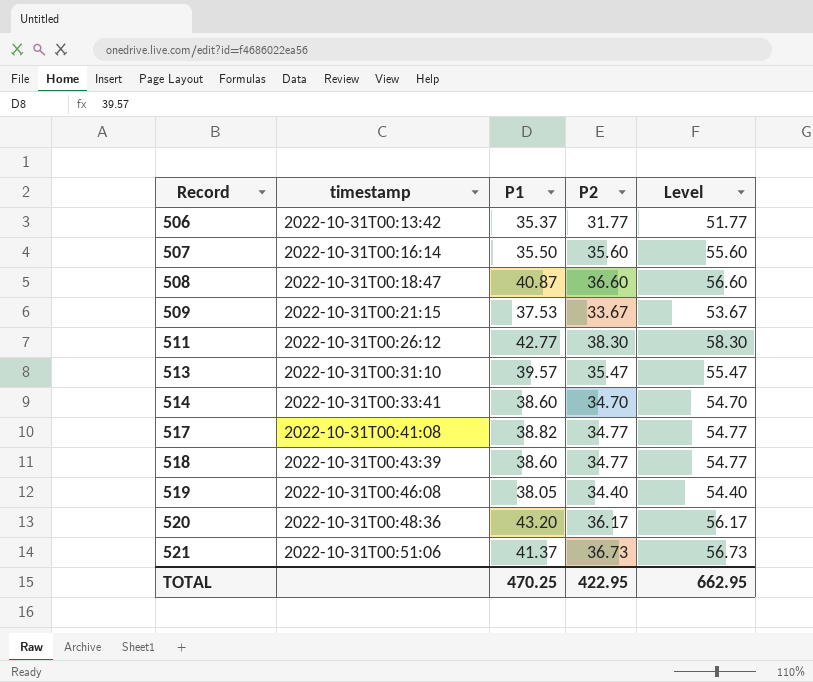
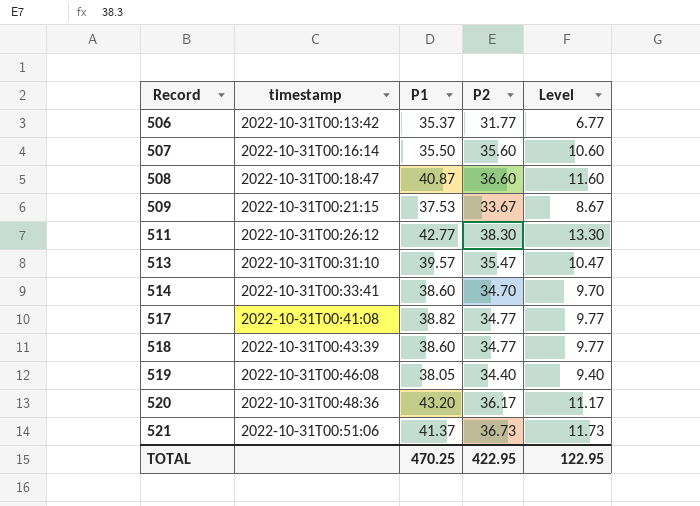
column Level | formula: [P2] + 20 -> [P2] - 25
TOTAL | Level: 662.95 -> 122.95

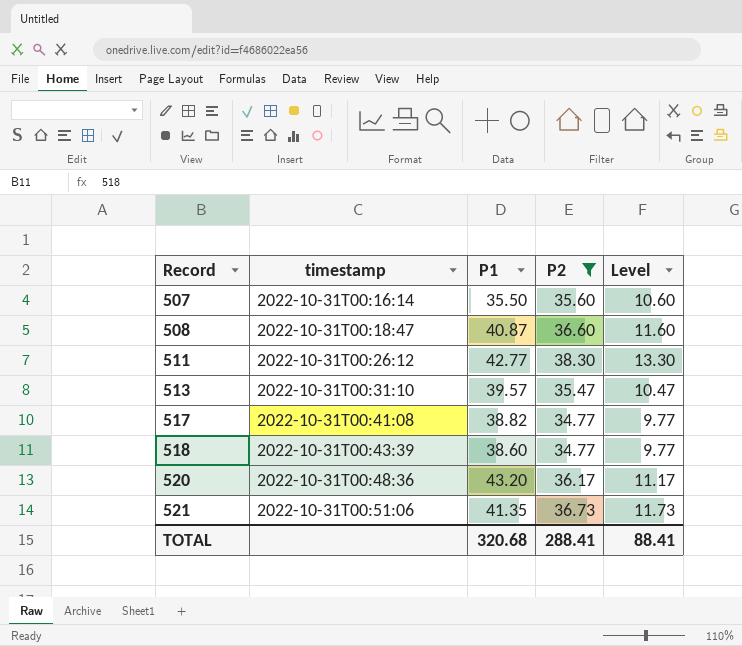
filter: none -> P2 >= 34.77
521 | P1: 41.37 -> 41.35
TOTAL | P1: 470.25 -> 320.68
TOTAL | P2: 422.95 -> 288.41
TOTAL | Level: 122.95 -> 88.41

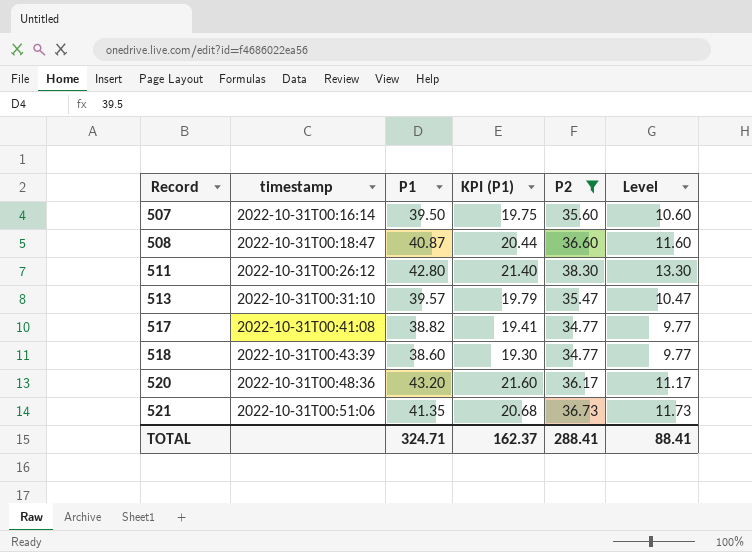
column KPI (P1) | formula: none -> [P1] * 0.5
507 | P1: 35.50 -> 39.50
511 | P1: 42.77 -> 42.80
TOTAL | P1: 320.68 -> 324.71

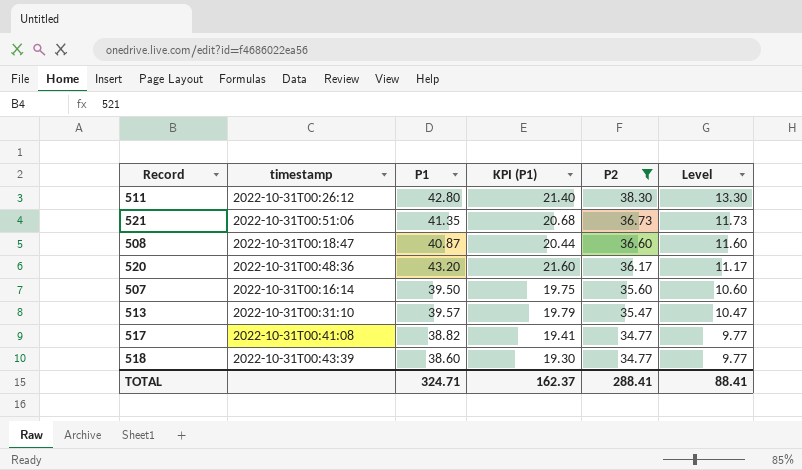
row order: Record ascending -> P2 descending

